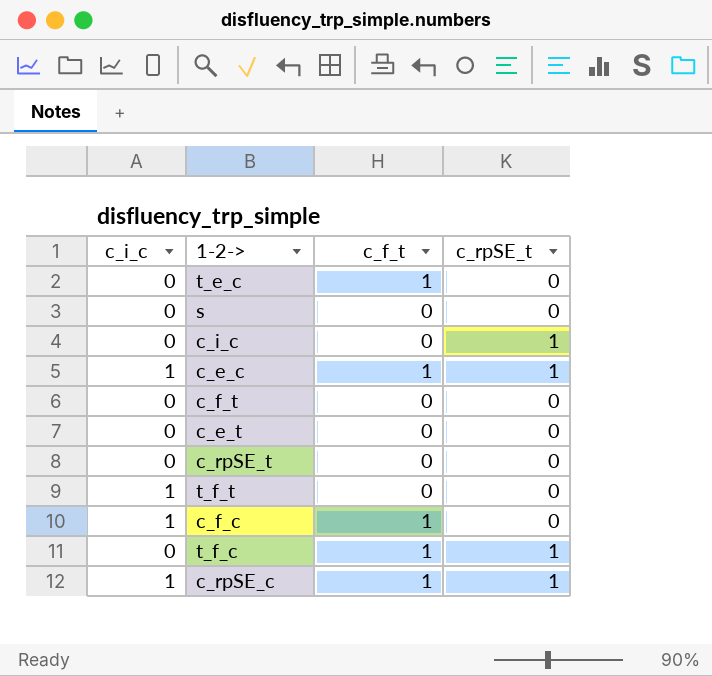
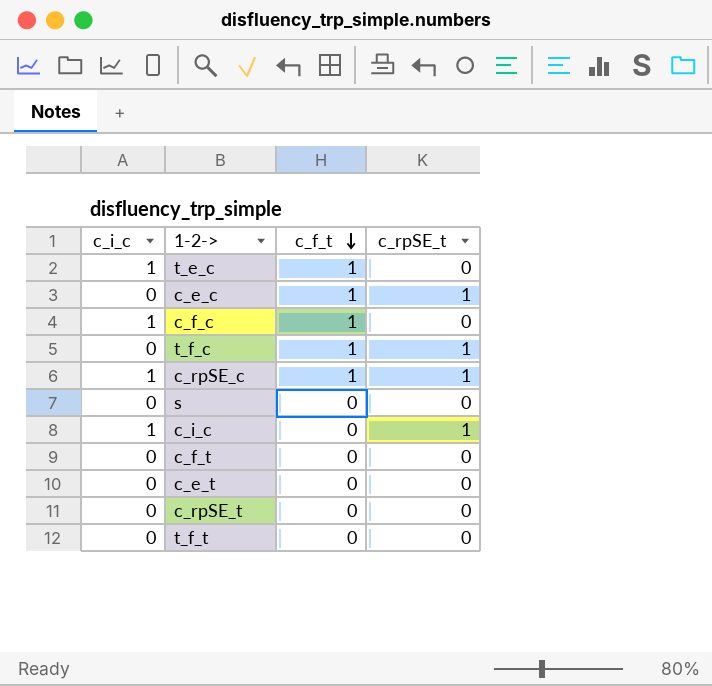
row order: none -> c_f_t descending
t_e_c | c_i_c: 0 -> 1
c_e_c | c_i_c: 1 -> 0
c_i_c | c_i_c: 0 -> 1
t_f_t | c_i_c: 1 -> 0

